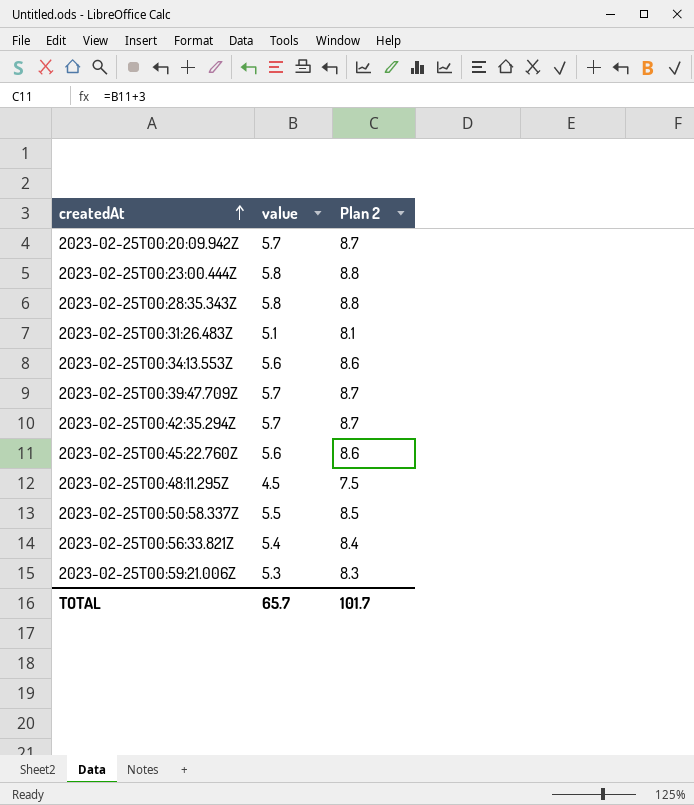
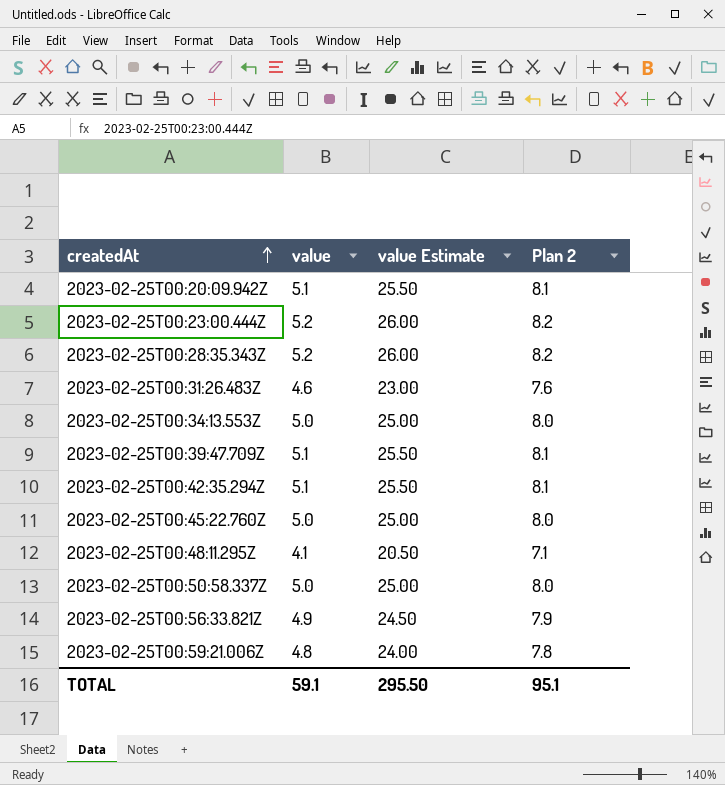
column value Estimate | formula: none -> [value] * 5
2023-02-25T00:20:09.942Z | value: 5.7 -> 5.1
2023-02-25T00:20:09.942Z | Plan 2: 8.7 -> 8.1
2023-02-25T00:23:00.444Z | value: 5.8 -> 5.2
2023-02-25T00:23:00.444Z | Plan 2: 8.8 -> 8.2
2023-02-25T00:28:35.343Z | value: 5.8 -> 5.2
2023-02-25T00:28:35.343Z | Plan 2: 8.8 -> 8.2
2023-02-25T00:31:26.483Z | value: 5.1 -> 4.6
2023-02-25T00:31:26.483Z | Plan 2: 8.1 -> 7.6
2023-02-25T00:34:13.553Z | value: 5.6 -> 5.0
2023-02-25T00:34:13.553Z | Plan 2: 8.6 -> 8.0
2023-02-25T00:39:47.709Z | value: 5.7 -> 5.1
2023-02-25T00:39:47.709Z | Plan 2: 8.7 -> 8.1
2023-02-25T00:42:35.294Z | value: 5.7 -> 5.1
2023-02-25T00:42:35.294Z | Plan 2: 8.7 -> 8.1
2023-02-25T00:45:22.760Z | value: 5.6 -> 5.0
2023-02-25T00:45:22.760Z | Plan 2: 8.6 -> 8.0
2023-02-25T00:48:11.295Z | value: 4.5 -> 4.1
2023-02-25T00:48:11.295Z | Plan 2: 7.5 -> 7.1
2023-02-25T00:50:58.337Z | value: 5.5 -> 5.0
2023-02-25T00:50:58.337Z | Plan 2: 8.5 -> 8.0
2023-02-25T00:56:33.821Z | value: 5.4 -> 4.9
2023-02-25T00:56:33.821Z | Plan 2: 8.4 -> 7.9
2023-02-25T00:59:21.006Z | value: 5.3 -> 4.8
2023-02-25T00:59:21.006Z | Plan 2: 8.3 -> 7.8
TOTAL | value: 65.7 -> 59.1
TOTAL | Plan 2: 101.7 -> 95.1

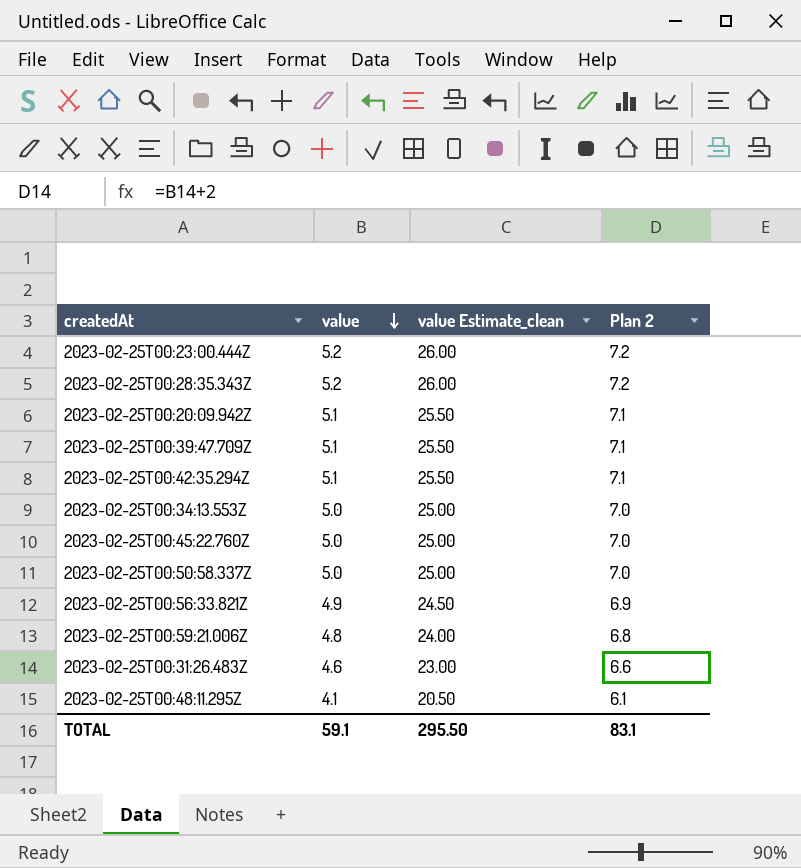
row order: createdAt ascending -> value descending
column name: value Estimate -> value Estimate_clean
column Plan 2 | formula: [value] + 3 -> [value] + 2
TOTAL | Plan 2: 95.1 -> 83.1

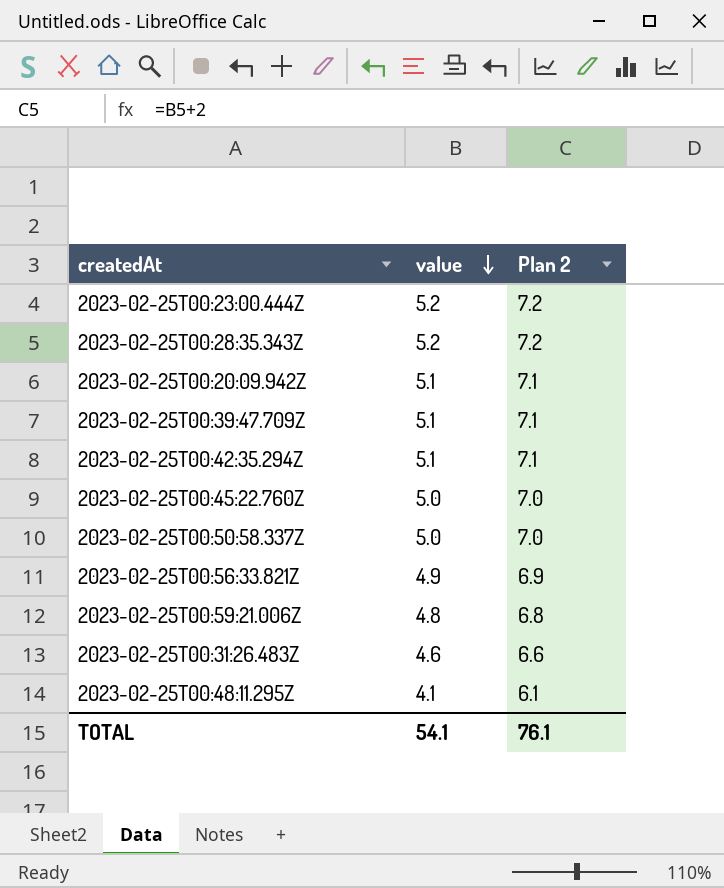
column value Estimate_clean | formula: [value] * 5 -> none
row 2023-02-25T00:34:13.553Z: 5.0 | 25.00 | 7.0 -> none
TOTAL | value: 59.1 -> 54.1
TOTAL | Plan 2: 83.1 -> 76.1

